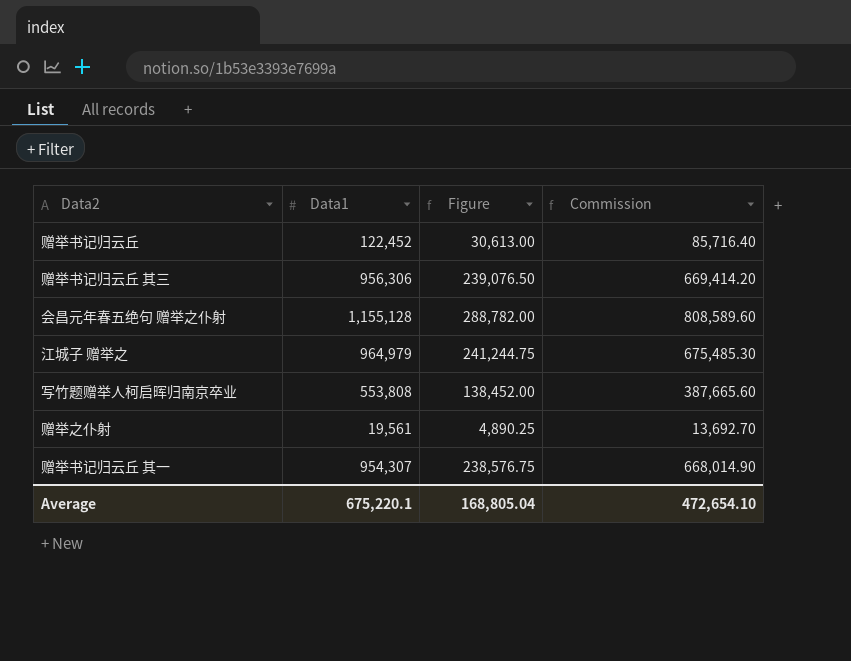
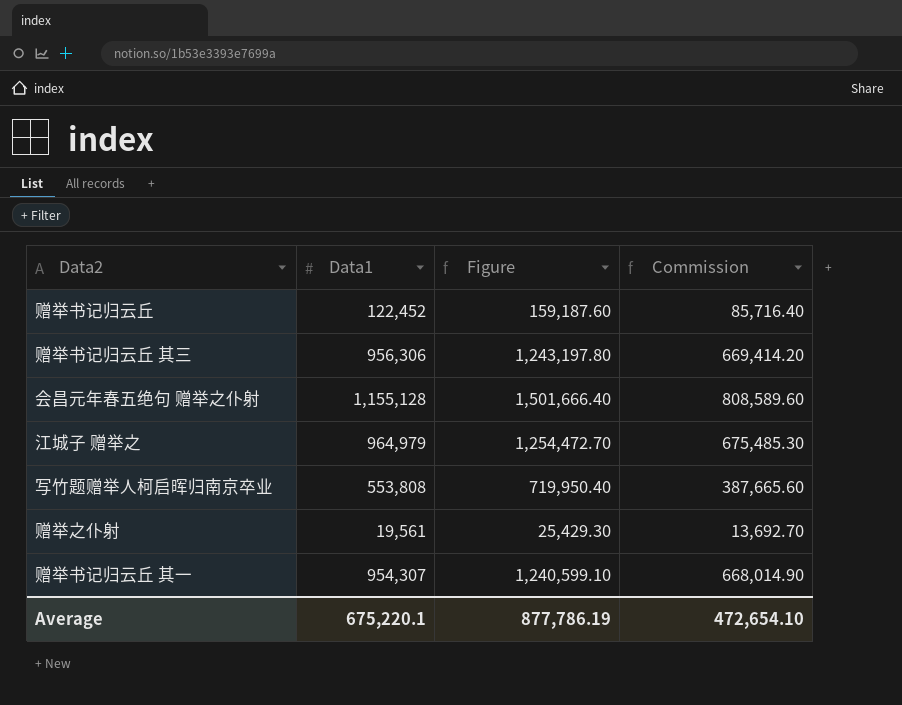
column Figure | formula: [Data1] * 0.25 -> [Data1] * 1.3
Average | Figure: 168,805.04 -> 877,786.19

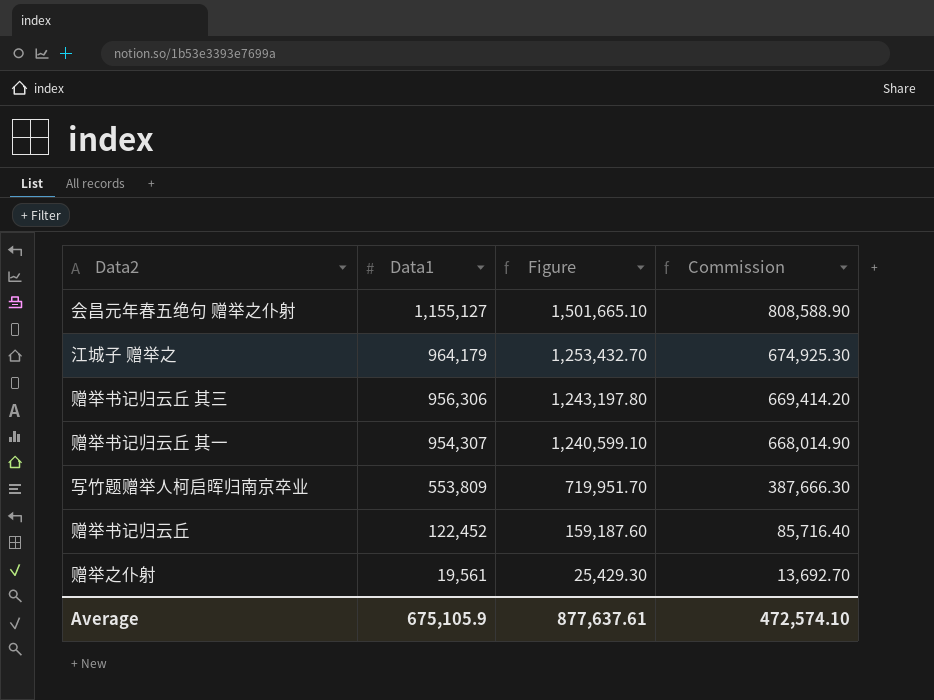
row order: none -> Data1 descending
会昌元年春五绝句 赠举之仆射 | Data1: 1,155,128 -> 1,155,127
会昌元年春五绝句 赠举之仆射 | Figure: 1,501,666.40 -> 1,501,665.10
会昌元年春五绝句 赠举之仆射 | Commission: 808,589.60 -> 808,588.90
江城子 赠举之 | Data1: 964,979 -> 964,179
江城子 赠举之 | Figure: 1,254,472.70 -> 1,253,432.70
江城子 赠举之 | Commission: 675,485.30 -> 674,925.30
写竹题赠举人柯启晖归南京卒业 | Data1: 553,808 -> 553,809
写竹题赠举人柯启晖归南京卒业 | Figure: 719,950.40 -> 719,951.70
写竹题赠举人柯启晖归南京卒业 | Commission: 387,665.60 -> 387,666.30
Average | Data1: 675,220.1 -> 675,105.9
Average | Figure: 877,786.19 -> 877,637.61
Average | Commission: 472,654.10 -> 472,574.10

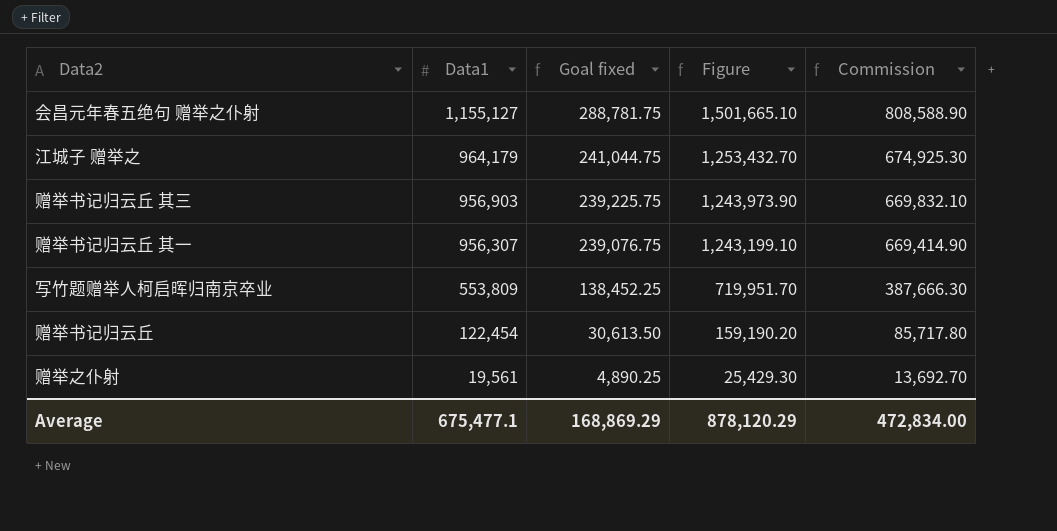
column Goal fixed | formula: none -> [Data1] * 0.25
赠举书记归云丘 其三 | Data1: 956,306 -> 956,903
赠举书记归云丘 其三 | Figure: 1,243,197.80 -> 1,243,973.90
赠举书记归云丘 其三 | Commission: 669,414.20 -> 669,832.10
赠举书记归云丘 其一 | Data1: 954,307 -> 956,307
赠举书记归云丘 其一 | Figure: 1,240,599.10 -> 1,243,199.10
赠举书记归云丘 其一 | Commission: 668,014.90 -> 669,414.90
赠举书记归云丘 | Data1: 122,452 -> 122,454
赠举书记归云丘 | Figure: 159,187.60 -> 159,190.20
赠举书记归云丘 | Commission: 85,716.40 -> 85,717.80
Average | Data1: 675,105.9 -> 675,477.1
Average | Figure: 877,637.61 -> 878,120.29
Average | Commission: 472,574.10 -> 472,834.00

